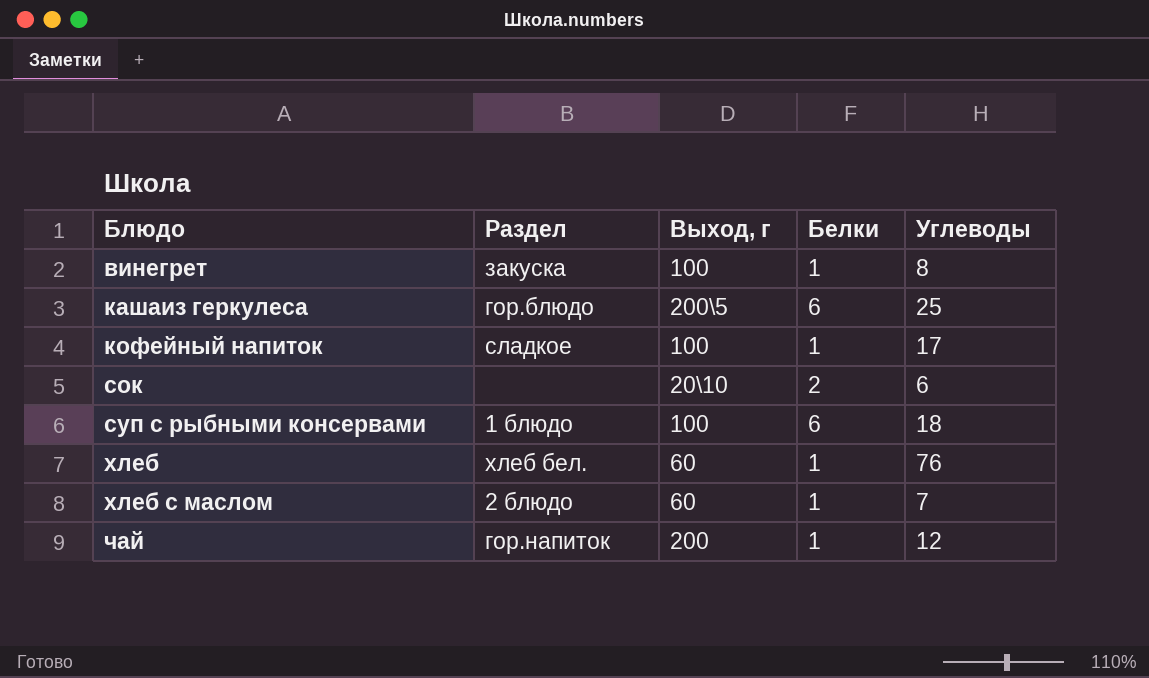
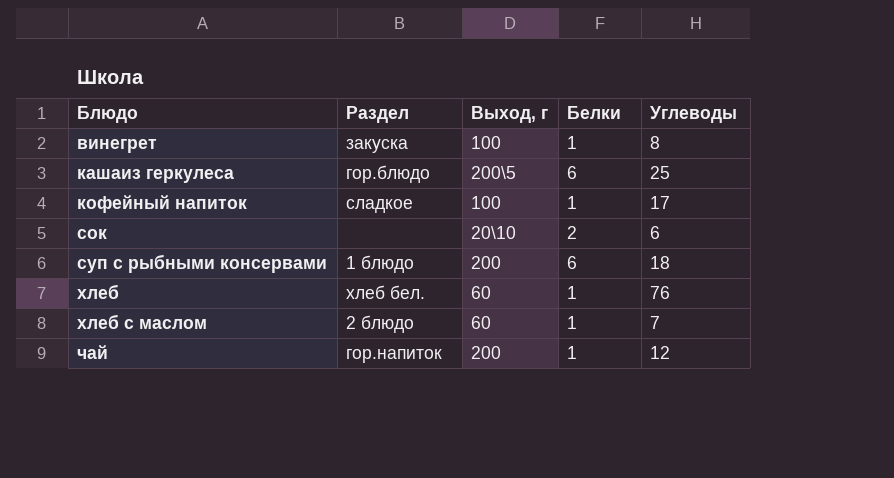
суп с рыбными консервами | Выход, г: 100 -> 200

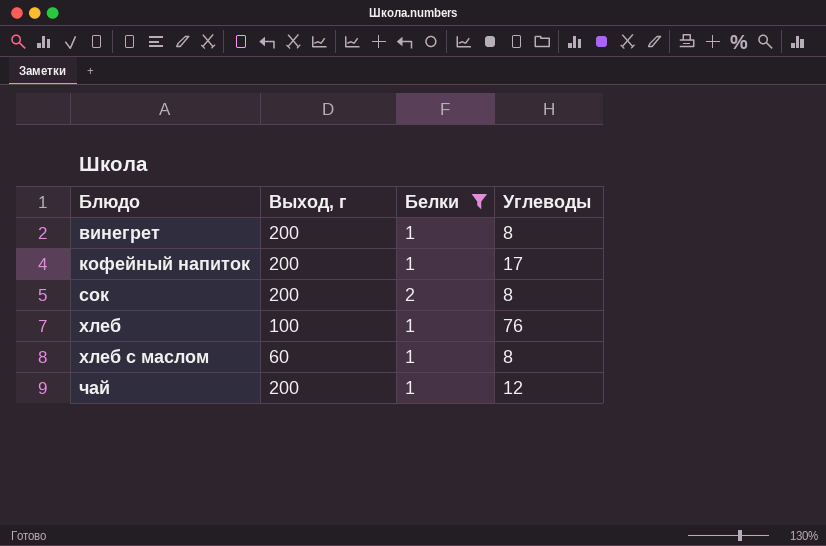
filter: none -> Белки != 6
column Раздел | position: 2 -> none
винегрет | Выход, г: 100 -> 200
кофейный напиток | Выход, г: 100 -> 200
сок | Выход, г: 20\10 -> 200
сок | Углеводы: 6 -> 8
хлеб | Выход, г: 60 -> 100
хлеб с маслом | Углеводы: 7 -> 8

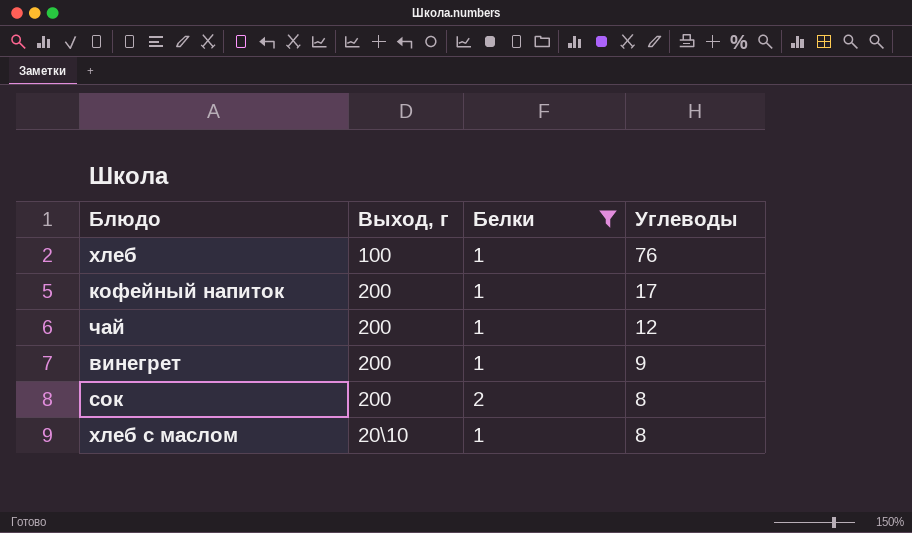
row order: Блюдо ascending -> Углеводы descending
винегрет | Углеводы: 8 -> 9
хлеб с маслом | Выход, г: 60 -> 20\10

